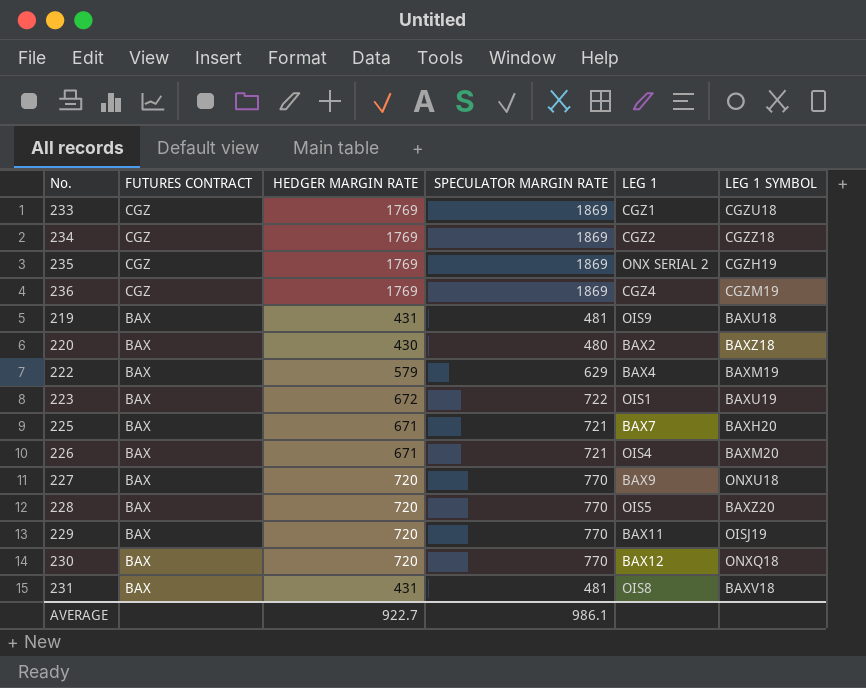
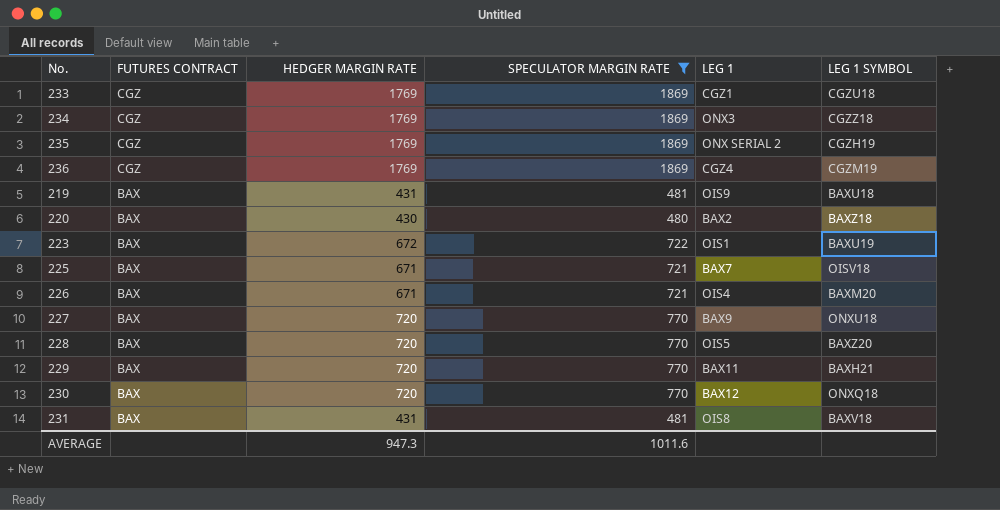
filter: none -> SPECULATOR MARGIN RATE != 629
234 | LEG 1: CGZ2 -> ONX3
225 | LEG 1 SYMBOL: BAXH20 -> OISV18
229 | LEG 1 SYMBOL: OISJ19 -> BAXH21
AVERAGE | HEDGER MARGIN RATE: 922.7 -> 947.3
AVERAGE | SPECULATOR MARGIN RATE: 986.1 -> 1011.6

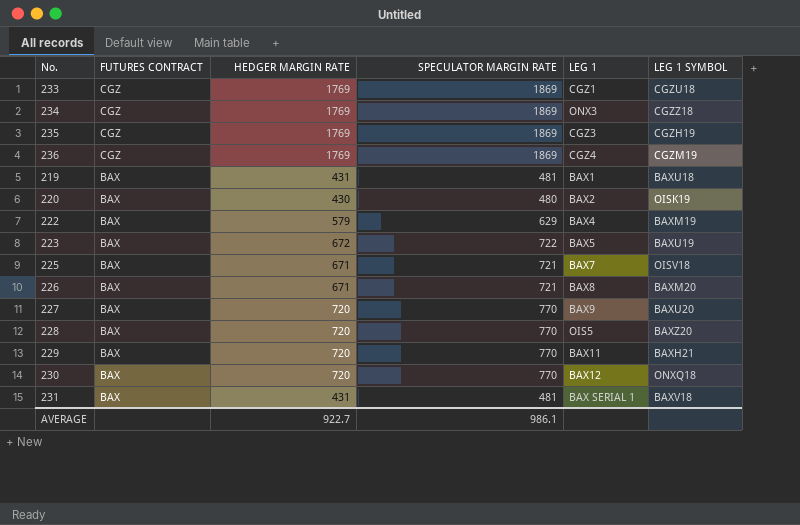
filter: SPECULATOR MARGIN RATE != 629 -> none
235 | LEG 1: ONX SERIAL 2 -> CGZ3
219 | LEG 1: OIS9 -> BAX1
220 | LEG 1 SYMBOL: BAXZ18 -> OISK19
223 | LEG 1: OIS1 -> BAX5
226 | LEG 1: OIS4 -> BAX8
227 | LEG 1 SYMBOL: ONXU18 -> BAXU20
231 | LEG 1: OIS8 -> BAX SERIAL 1
AVERAGE | HEDGER MARGIN RATE: 947.3 -> 922.7
AVERAGE | SPECULATOR MARGIN RATE: 1011.6 -> 986.1

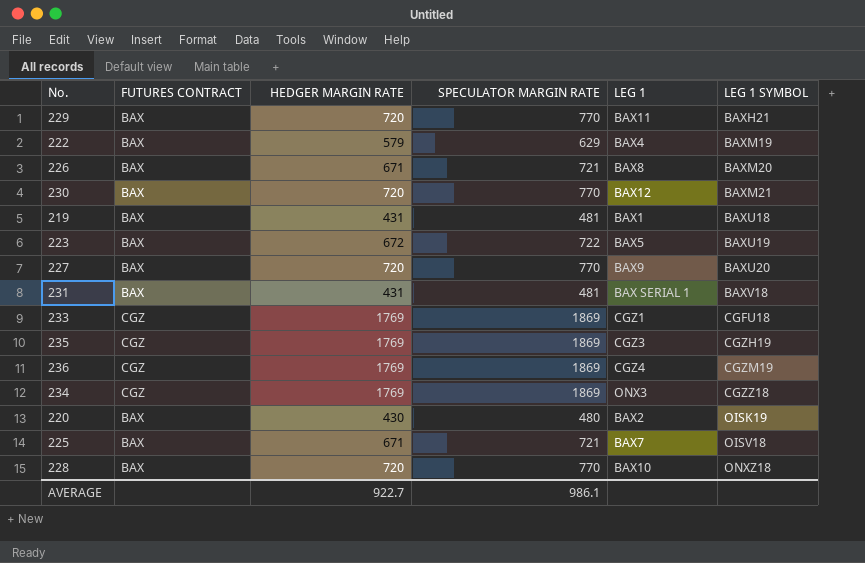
row order: FUTURES CONTRACT descending -> LEG 1 SYMBOL ascending
230 | LEG 1 SYMBOL: ONXQ18 -> BAXM21
233 | LEG 1 SYMBOL: CGZU18 -> CGFU18
228 | LEG 1: OIS5 -> BAX10
228 | LEG 1 SYMBOL: BAXZ20 -> ONXZ18

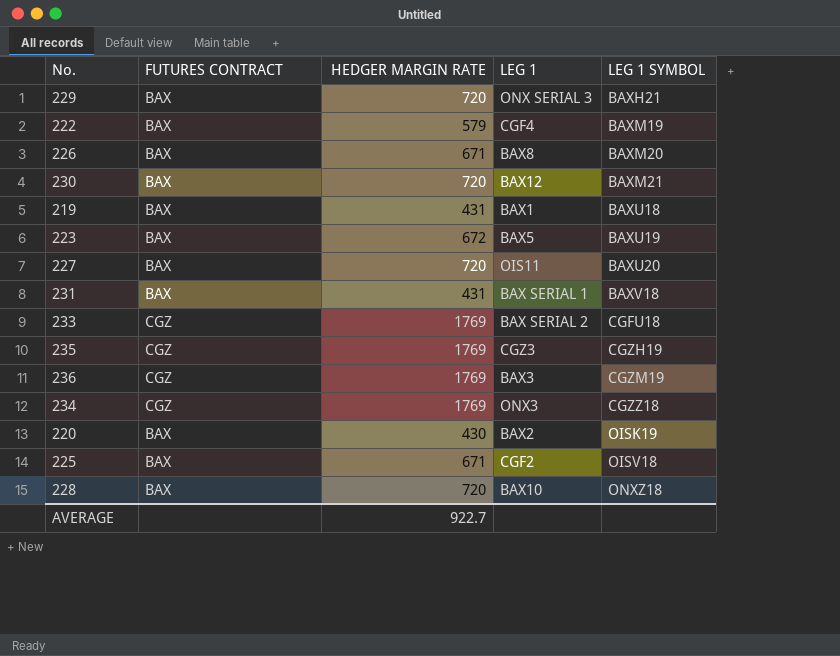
column SPECULATOR MARGIN RATE | position: 4 -> none
229 | LEG 1: BAX11 -> ONX SERIAL 3
222 | LEG 1: BAX4 -> CGF4
227 | LEG 1: BAX9 -> OIS11
233 | LEG 1: CGZ1 -> BAX SERIAL 2
236 | LEG 1: CGZ4 -> BAX3
225 | LEG 1: BAX7 -> CGF2

